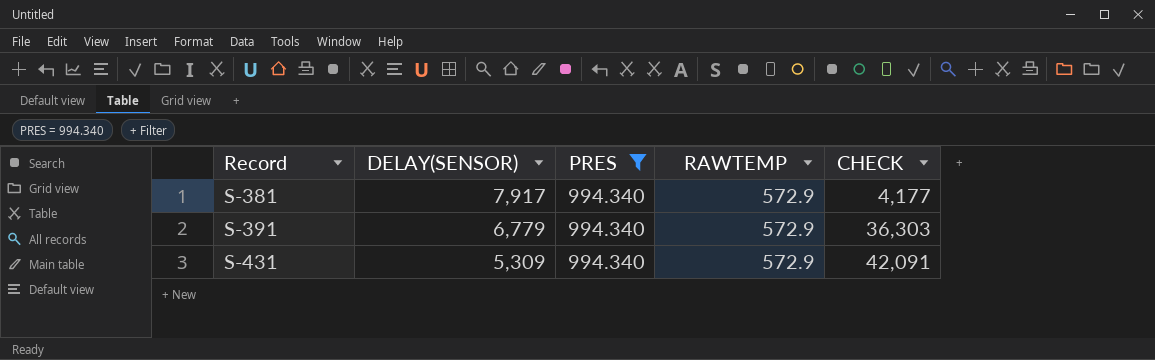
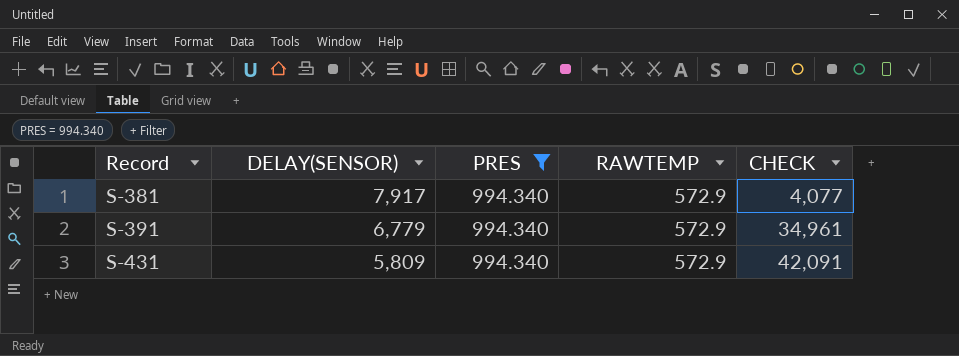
S-381 | CHECK: 4,177 -> 4,077
S-391 | CHECK: 36,303 -> 34,961
S-431 | DELAY(SENSOR): 5,309 -> 5,809

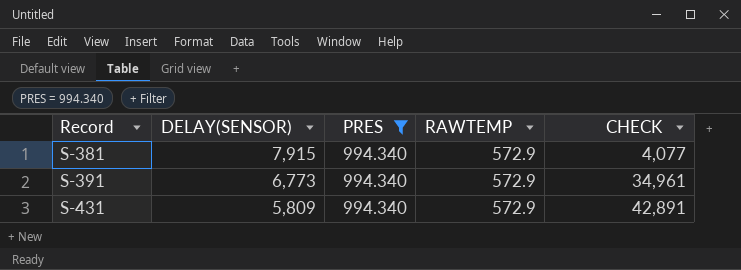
S-381 | DELAY(SENSOR): 7,917 -> 7,915
S-391 | DELAY(SENSOR): 6,779 -> 6,773
S-431 | CHECK: 42,091 -> 42,891

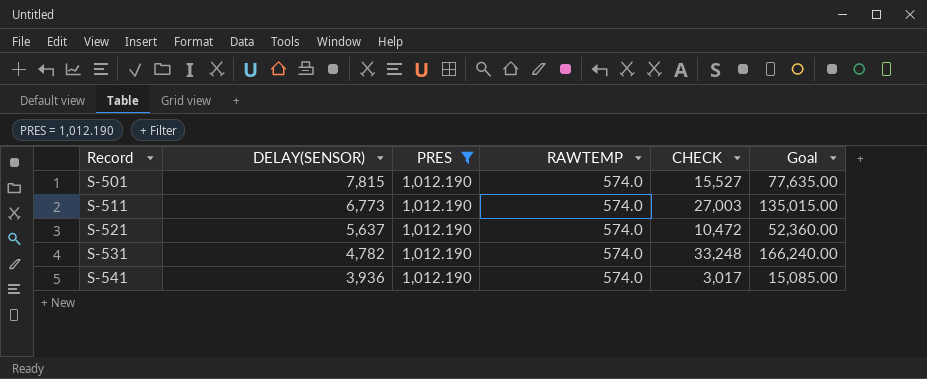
filter: PRES = 994.340 -> PRES = 1,012.190
column Goal | formula: none -> [CHECK] * 5

